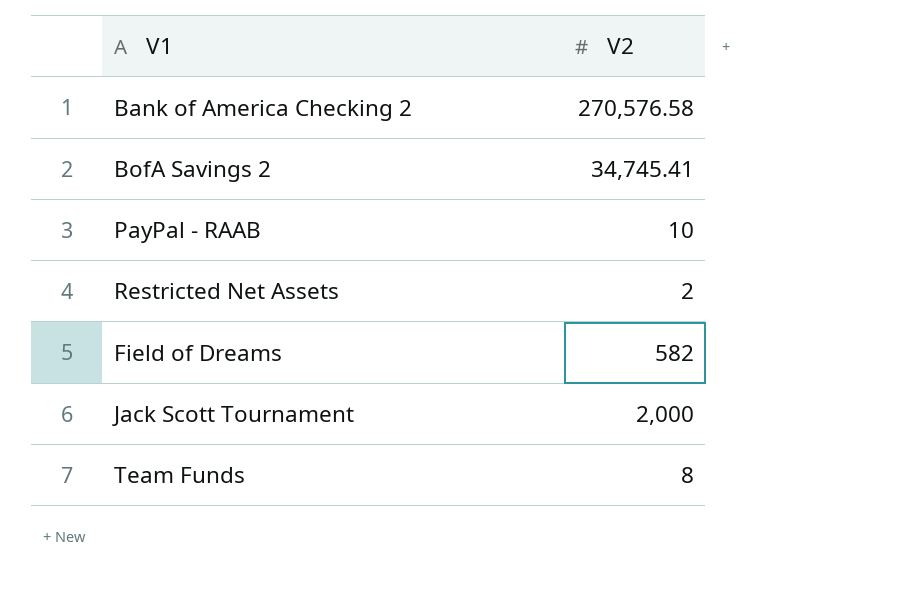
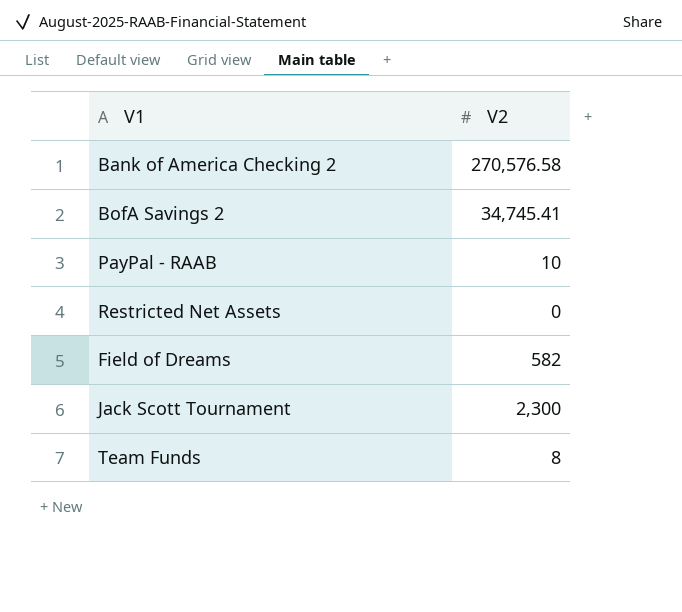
Restricted Net Assets | V2: 2 -> 0
Jack Scott Tournament | V2: 2,000 -> 2,300

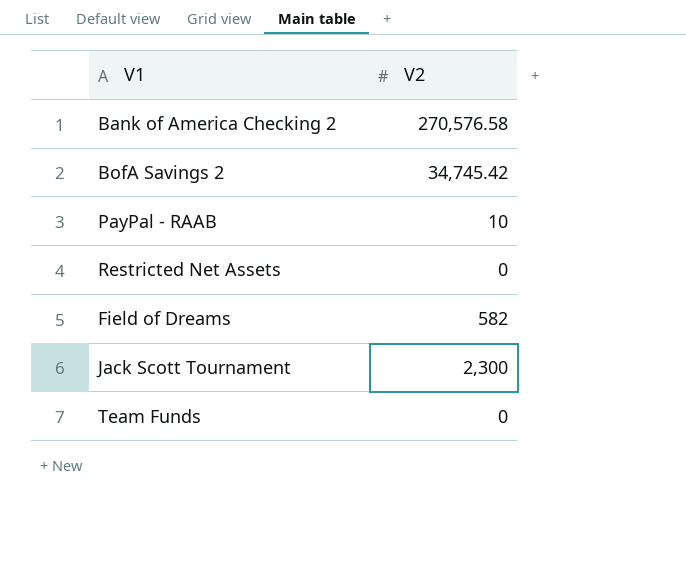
BofA Savings 2 | V2: 34,745.41 -> 34,745.42
Team Funds | V2: 8 -> 0

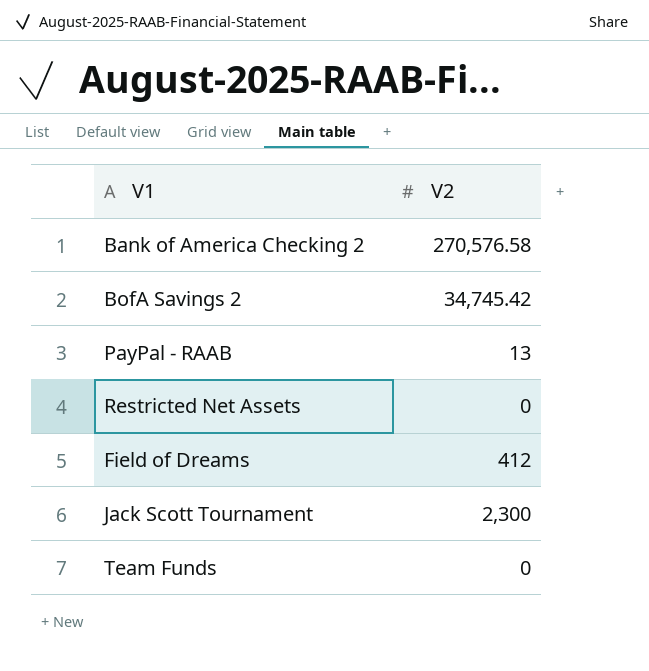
PayPal - RAAB | V2: 10 -> 13
Field of Dreams | V2: 582 -> 412

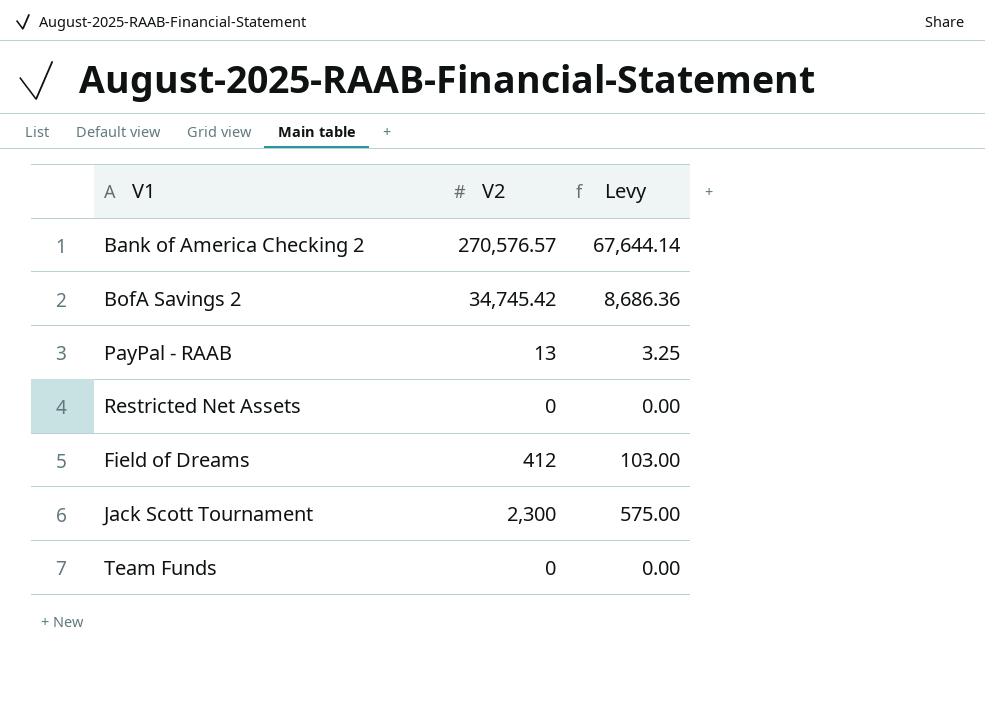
column Levy | formula: none -> [V2] * 0.25
Bank of America Checking 2 | V2: 270,576.58 -> 270,576.57

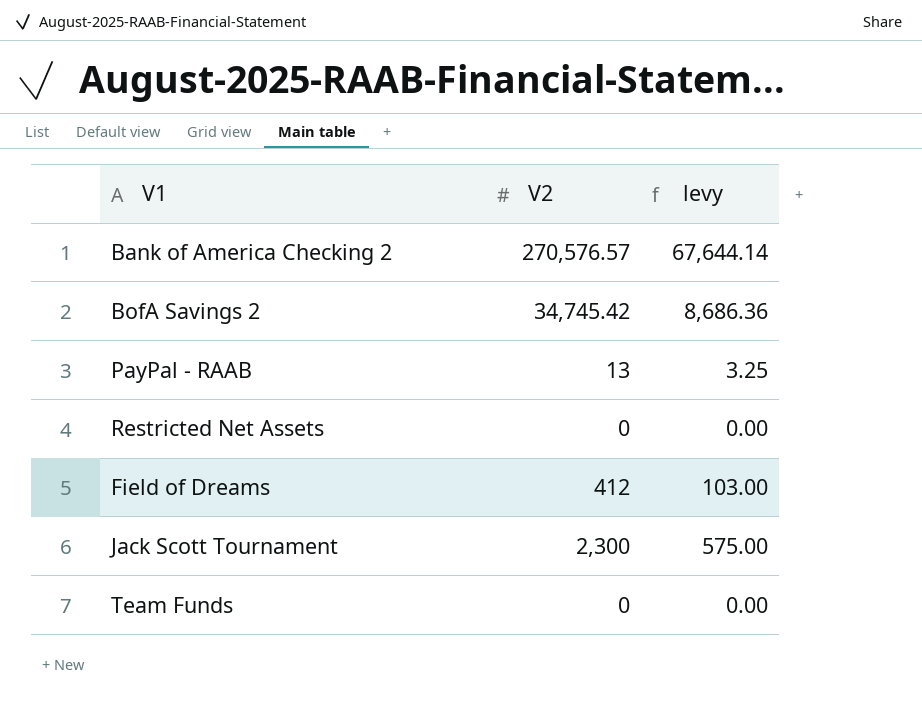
column name: Levy -> levy

